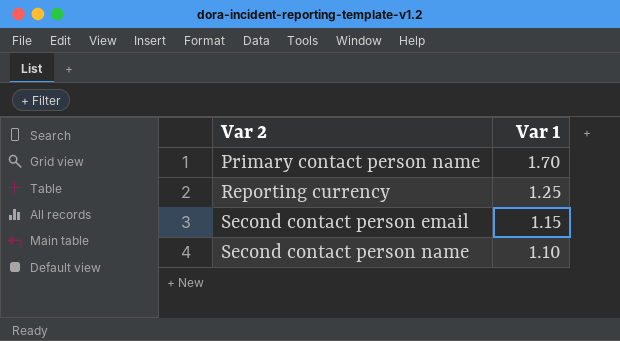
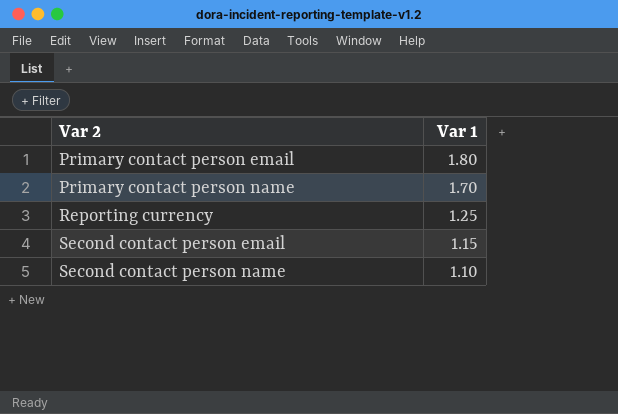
row Primary contact person email: none -> 1.80

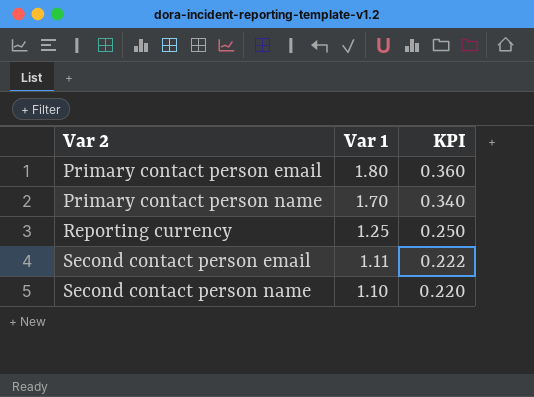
column KPI | formula: none -> [Var 1] * 0.2
Second contact person email | Var 1: 1.15 -> 1.11

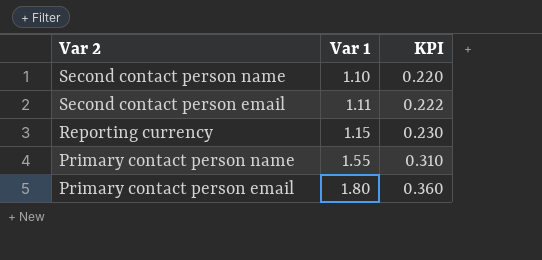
row order: Var 2 ascending -> Var 2 descending
Reporting currency | Var 1: 1.25 -> 1.15
Reporting currency | KPI: 0.250 -> 0.230
Primary contact person name | Var 1: 1.70 -> 1.55
Primary contact person name | KPI: 0.340 -> 0.310

